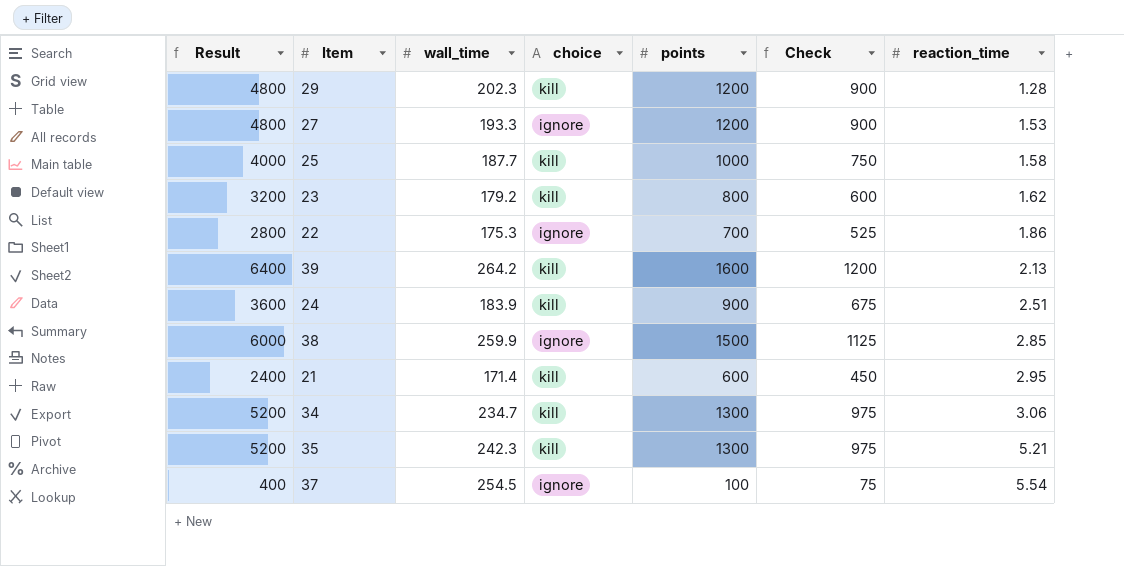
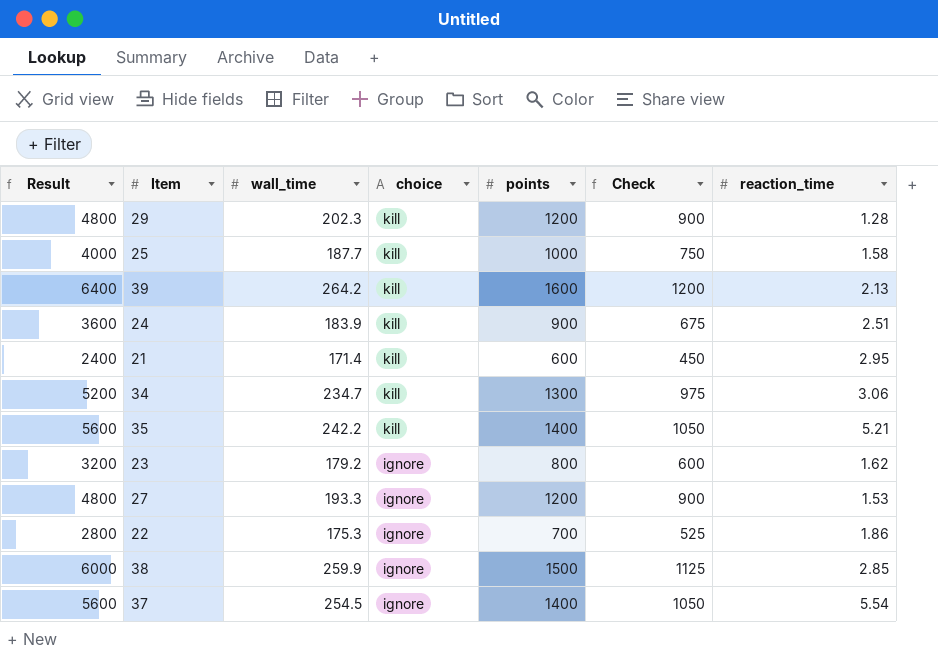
row order: reaction_time ascending -> choice descending
35 | Result: 5200 -> 5600
35 | wall_time: 242.3 -> 242.2
35 | points: 1300 -> 1400
35 | Check: 975 -> 1050
23 | choice: kill -> ignore
37 | Result: 400 -> 5600
37 | points: 100 -> 1400
37 | Check: 75 -> 1050

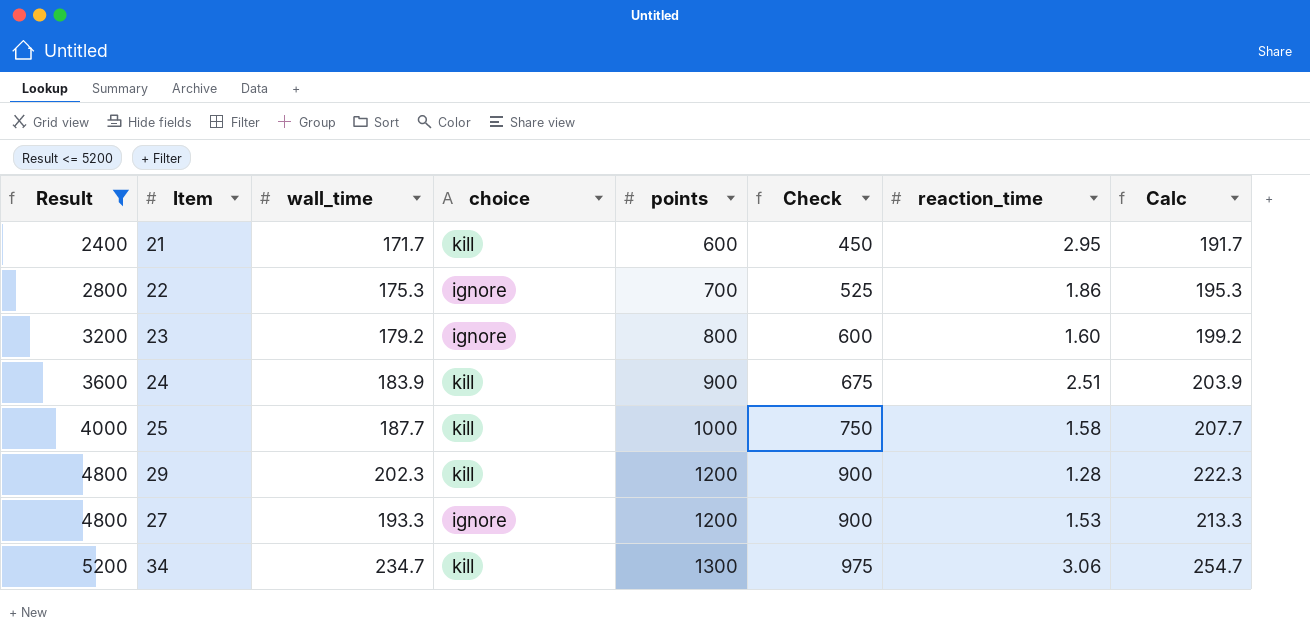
filter: none -> Result <= 5200
row order: choice descending -> Result ascending
column Calc | formula: none -> [wall_time] + 20
21 | wall_time: 171.4 -> 171.7
23 | reaction_time: 1.62 -> 1.60

